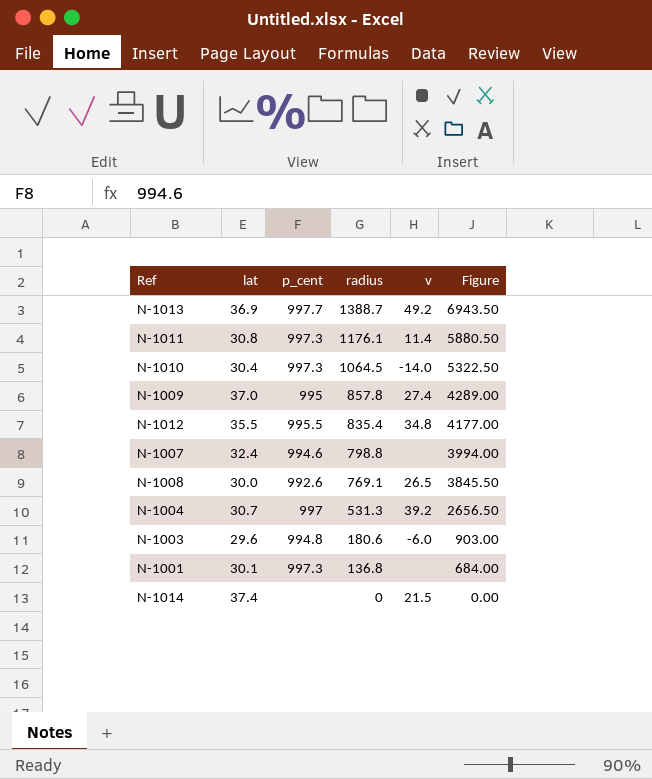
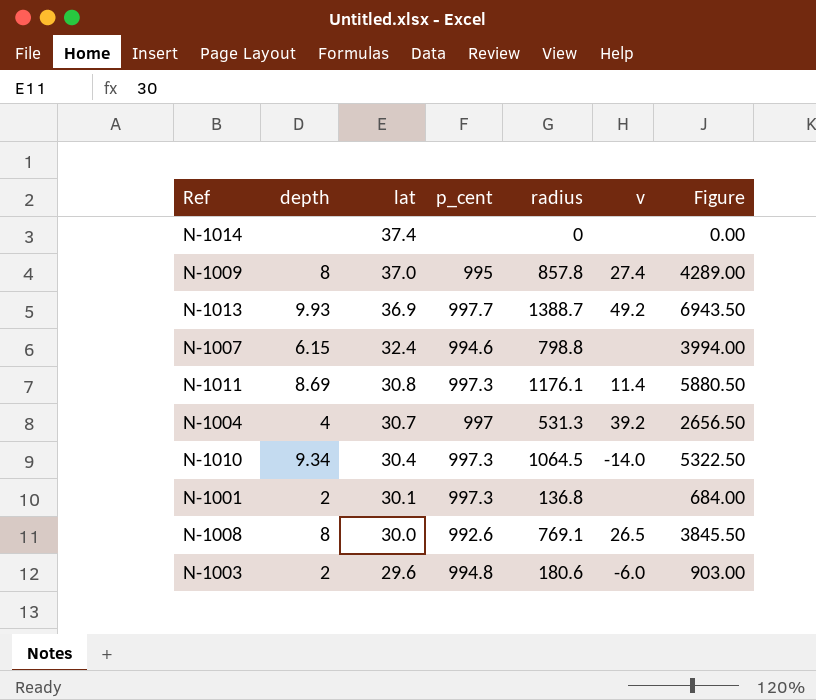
row order: radius descending -> lat descending
column depth | position: none -> 2
row N-1012: 35.5 | 995.5 | 835.4 | 34.8 | 4177.00 -> none
N-1014 | v: 21.5 -> none

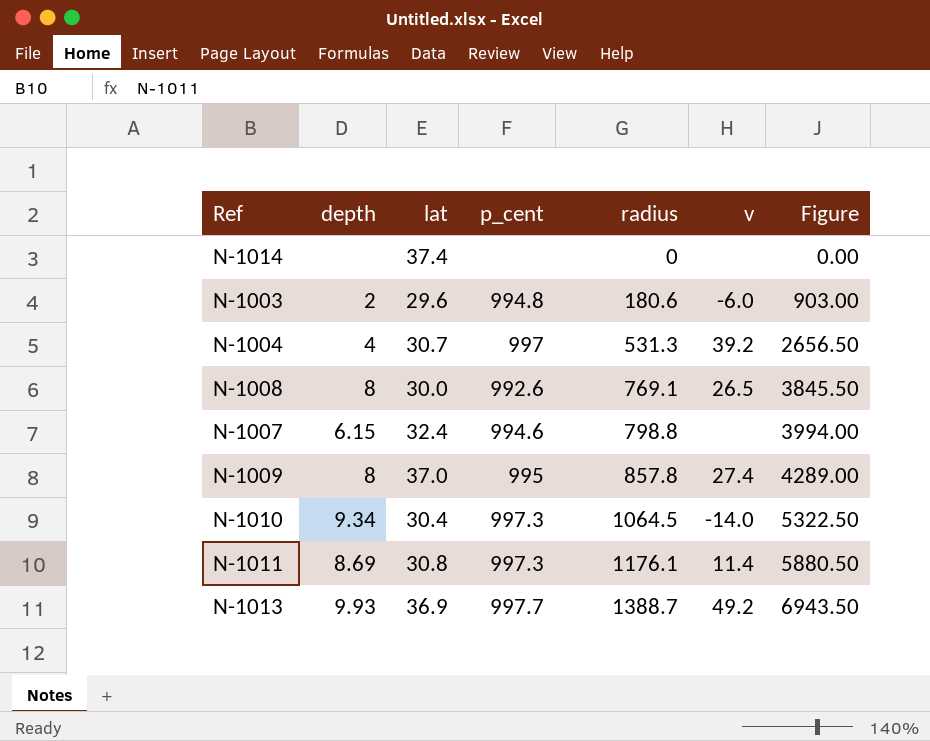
row order: lat descending -> radius ascending
row N-1001: 2 | 30.1 | 997.3 | 136.8 | none | 684.00 -> none

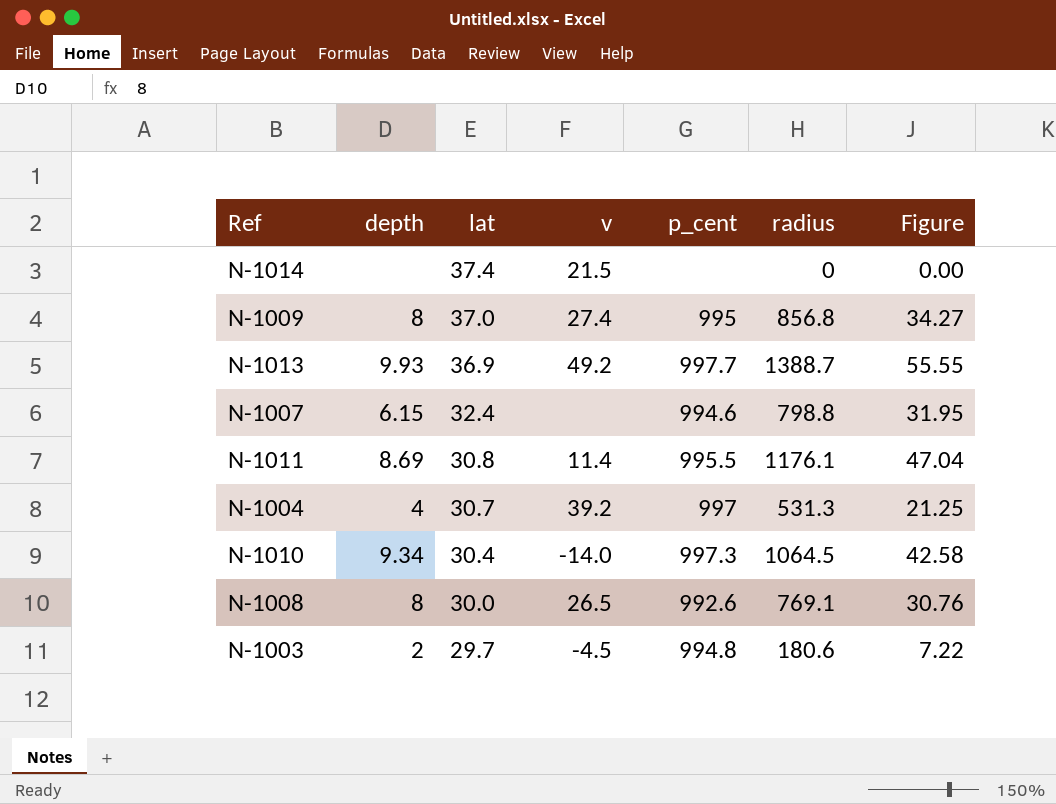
row order: radius ascending -> lat descending
column v | position: 6 -> 4
column Figure | formula: [radius] * 5 -> [radius] * 0.04
N-1014 | v: none -> 21.5
N-1009 | radius: 857.8 -> 856.8
N-1011 | p_cent: 997.3 -> 995.5
N-1003 | lat: 29.6 -> 29.7
N-1003 | v: -6.0 -> -4.5

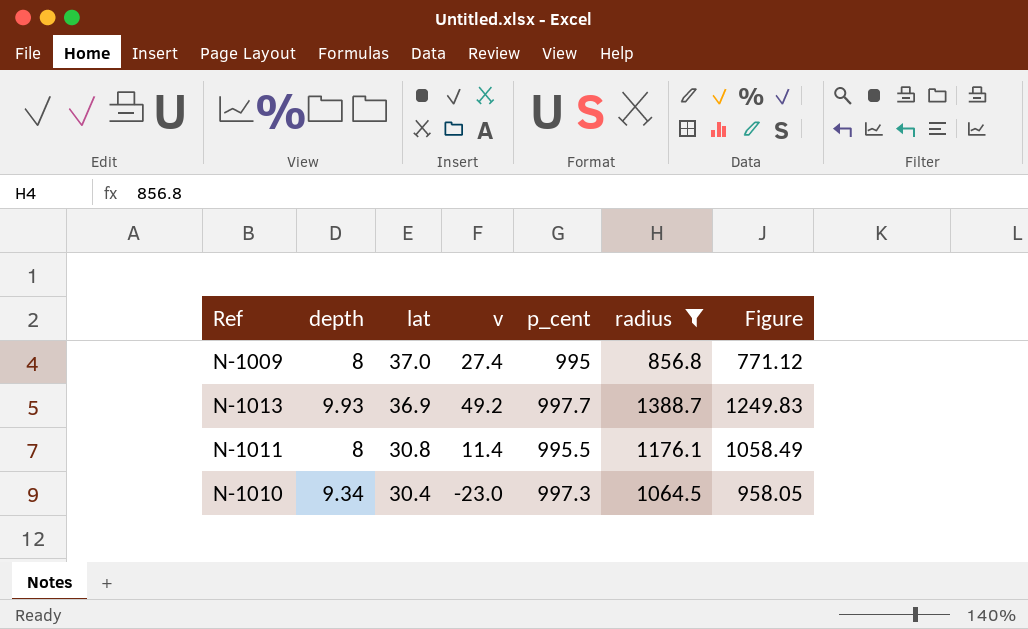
filter: none -> radius >= 856.8
column Figure | formula: [radius] * 0.04 -> [radius] * 0.9
N-1011 | depth: 8.69 -> 8
N-1010 | v: -14.0 -> -23.0

